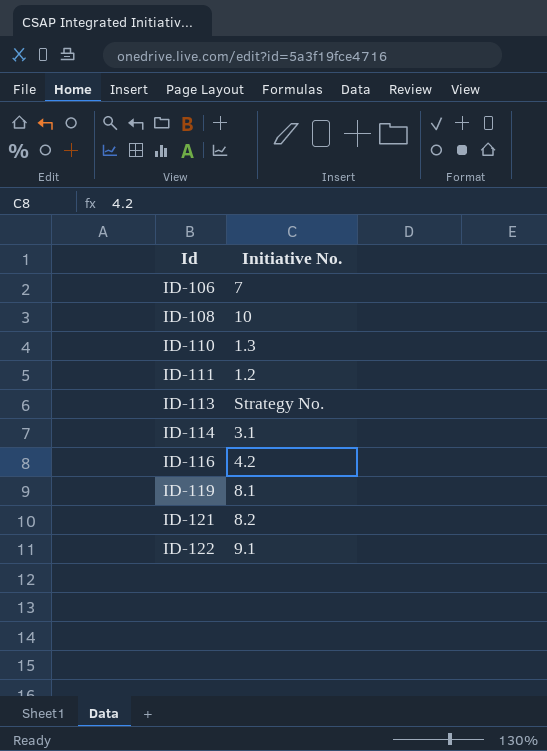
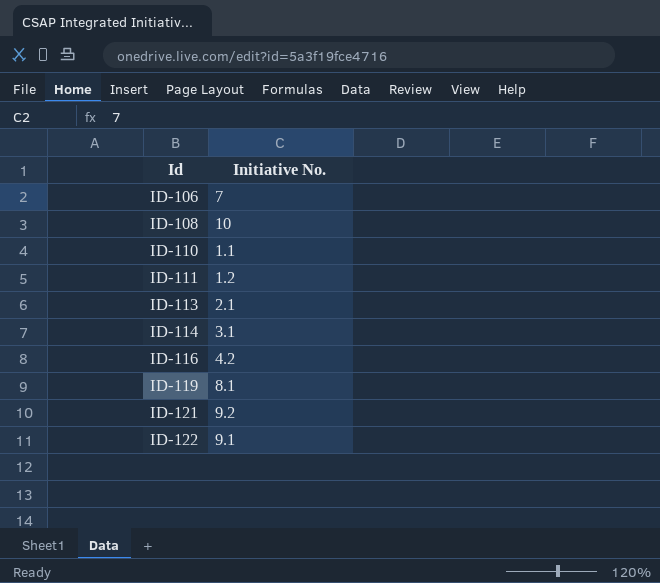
ID-110 | Initiative No.: 1.3 -> 1.1
ID-113 | Initiative No.: Strategy No. -> 2.1
ID-121 | Initiative No.: 8.2 -> 9.2

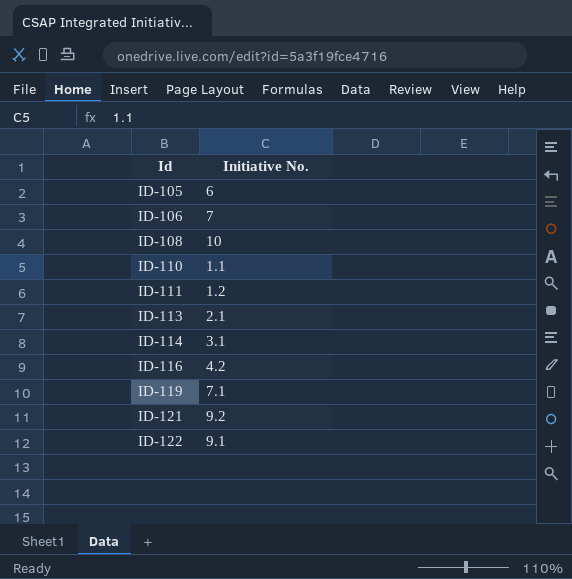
row ID-105: none -> 6
ID-119 | Initiative No.: 8.1 -> 7.1

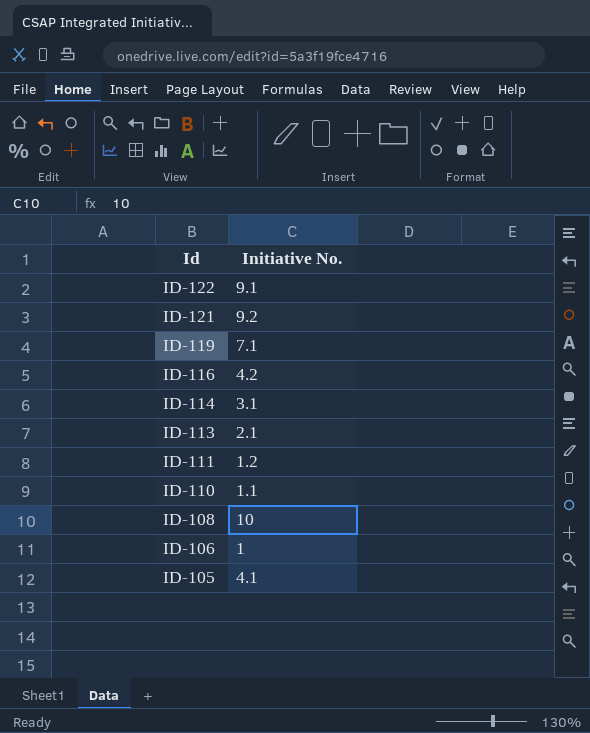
row order: Id ascending -> Id descending
ID-106 | Initiative No.: 7 -> 1
ID-105 | Initiative No.: 6 -> 4.1

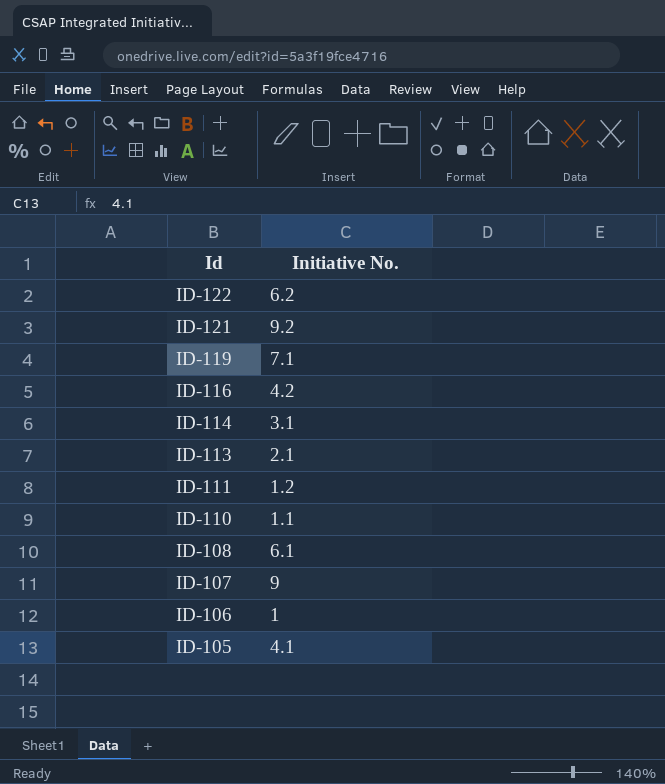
ID-122 | Initiative No.: 9.1 -> 6.2
ID-108 | Initiative No.: 10 -> 6.1
row ID-107: none -> 9

